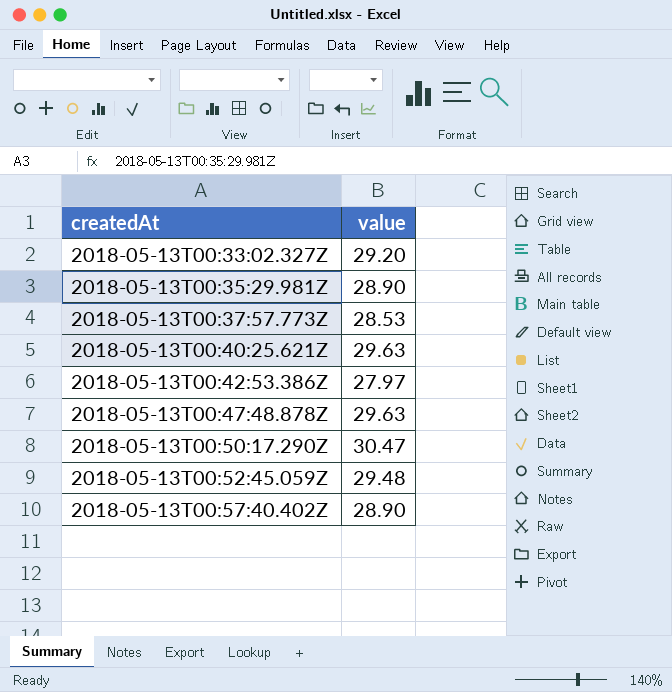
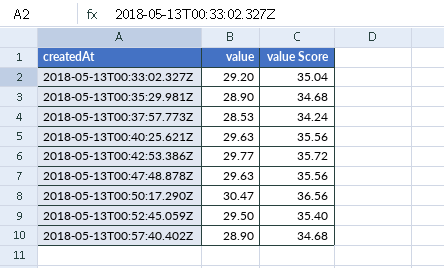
column value Score | formula: none -> [value] * 1.2
2018-05-13T00:42:53.386Z | value: 27.97 -> 29.77
2018-05-13T00:52:45.059Z | value: 29.48 -> 29.50

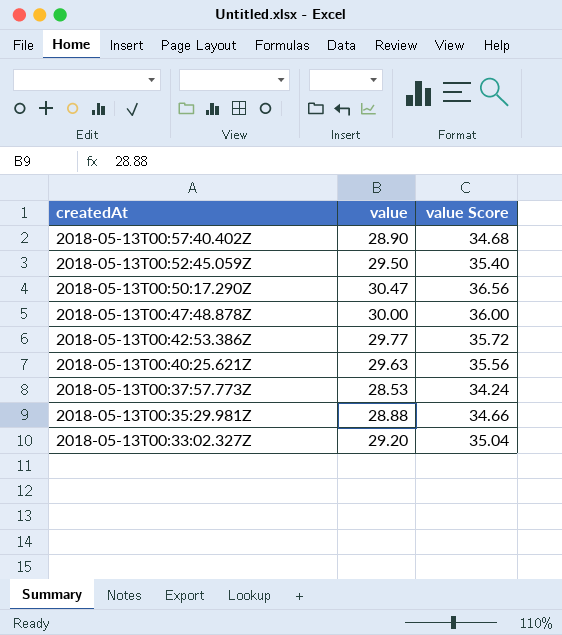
row order: createdAt ascending -> createdAt descending
2018-05-13T00:47:48.878Z | value: 29.63 -> 30.00
2018-05-13T00:47:48.878Z | value Score: 35.56 -> 36.00
2018-05-13T00:35:29.981Z | value: 28.90 -> 28.88
2018-05-13T00:35:29.981Z | value Score: 34.68 -> 34.66

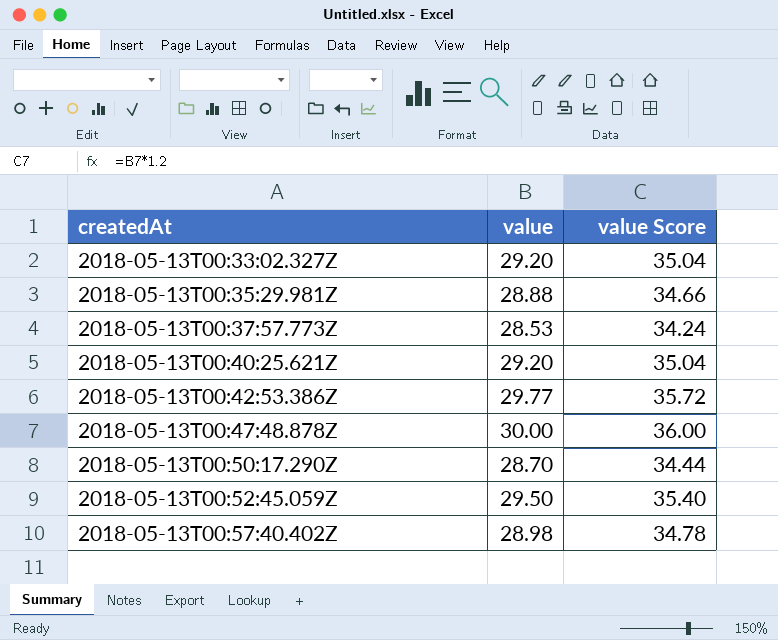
row order: createdAt descending -> createdAt ascending
2018-05-13T00:40:25.621Z | value: 29.63 -> 29.20
2018-05-13T00:40:25.621Z | value Score: 35.56 -> 35.04
2018-05-13T00:50:17.290Z | value: 30.47 -> 28.70
2018-05-13T00:50:17.290Z | value Score: 36.56 -> 34.44
2018-05-13T00:57:40.402Z | value: 28.90 -> 28.98
2018-05-13T00:57:40.402Z | value Score: 34.68 -> 34.78

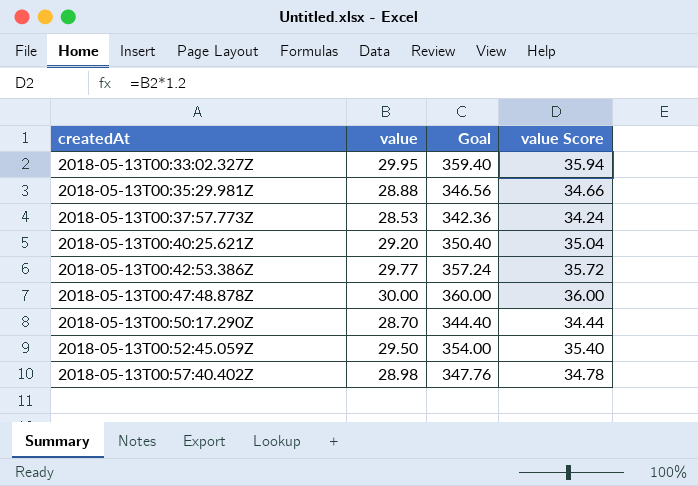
column Goal | formula: none -> [value] * 12
2018-05-13T00:33:02.327Z | value: 29.20 -> 29.95
2018-05-13T00:33:02.327Z | value Score: 35.04 -> 35.94

